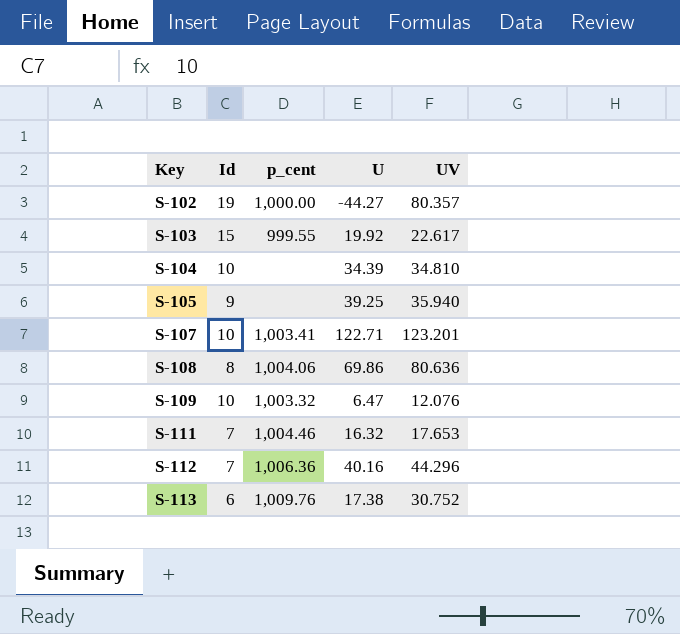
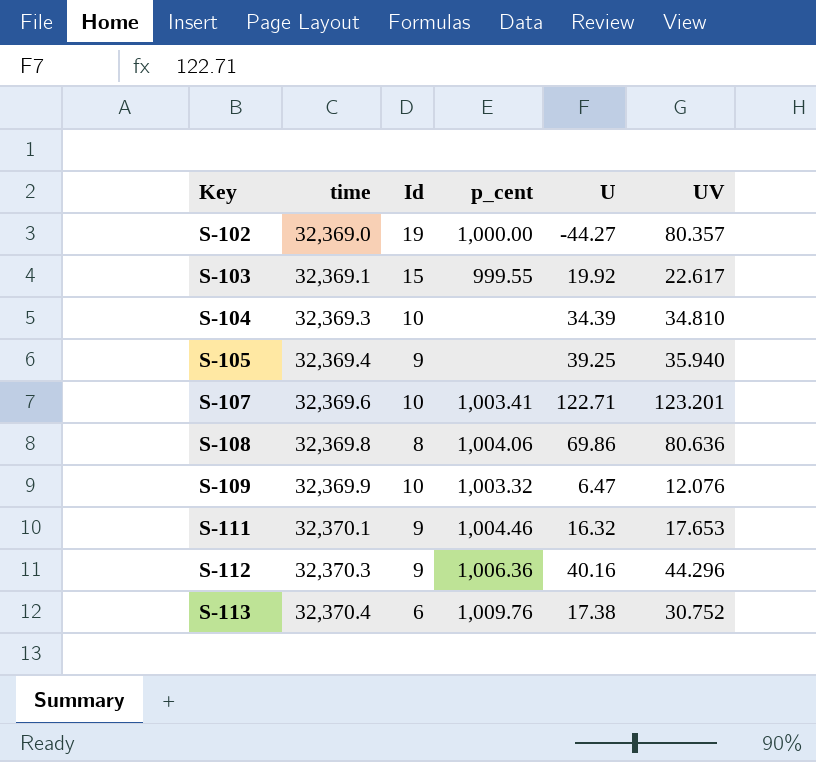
column time | position: none -> 2
S-111 | Id: 7 -> 9
S-112 | Id: 7 -> 9

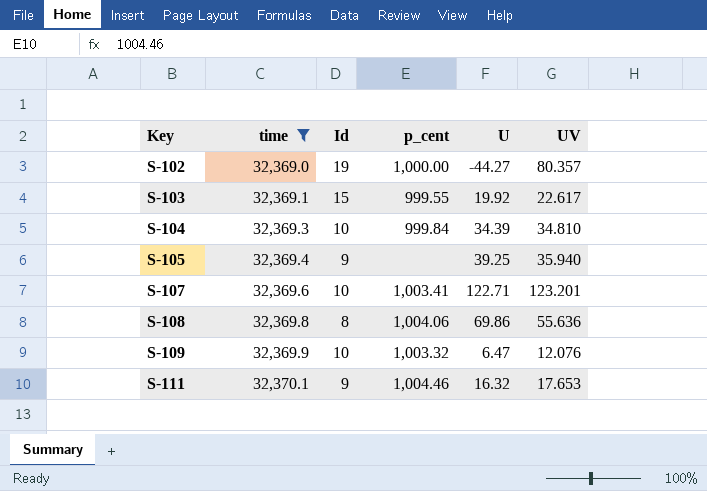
filter: none -> time <= 32,370.1
S-104 | p_cent: none -> 999.84
S-108 | UV: 80.636 -> 55.636

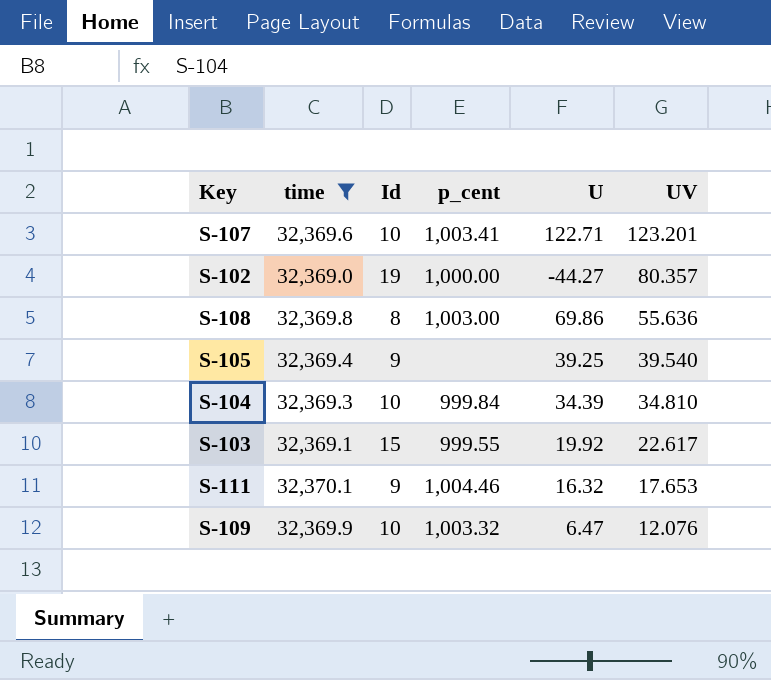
row order: Key ascending -> UV descending
S-108 | p_cent: 1,004.06 -> 1,003.00
S-105 | UV: 35.940 -> 39.540

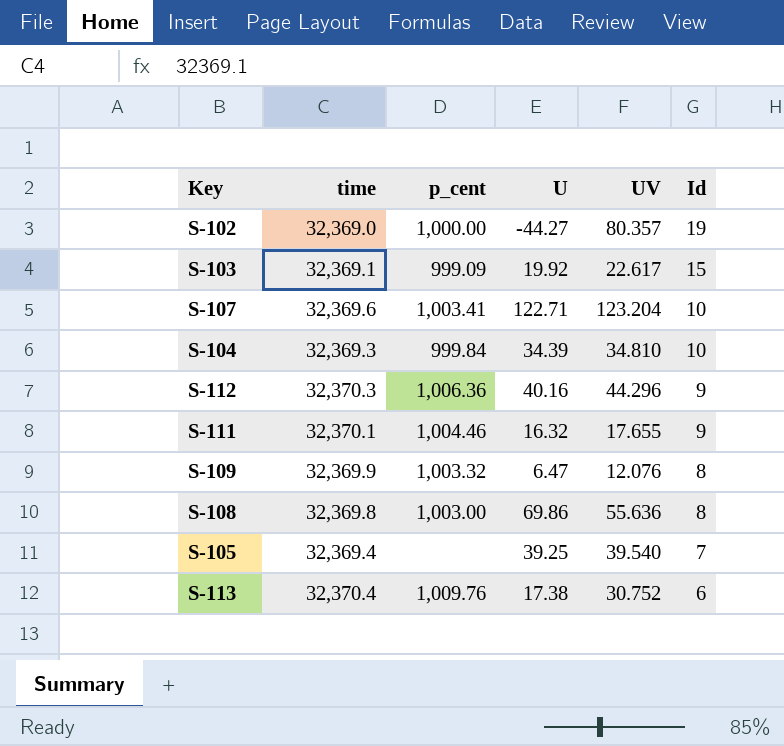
filter: time <= 32,370.1 -> none
row order: UV descending -> Id descending
column Id | position: 3 -> 6
S-103 | p_cent: 999.55 -> 999.09
S-107 | UV: 123.201 -> 123.204
S-111 | UV: 17.653 -> 17.655
S-109 | Id: 10 -> 8
S-105 | Id: 9 -> 7

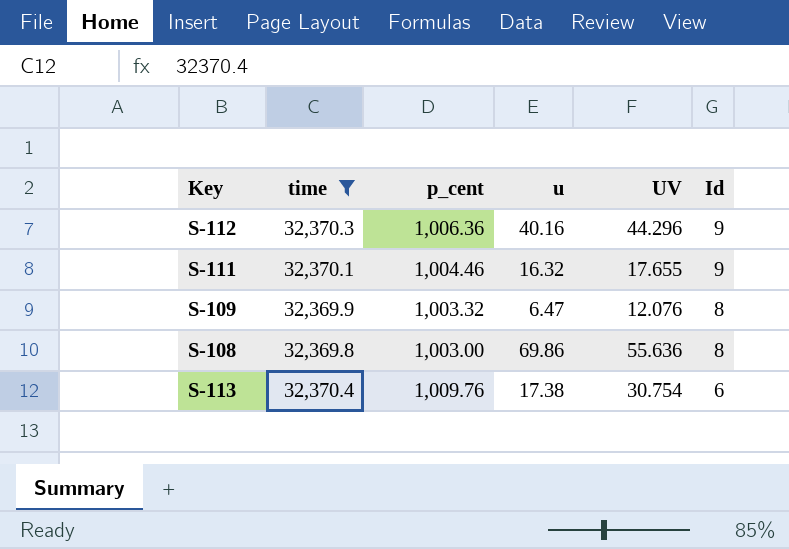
filter: none -> time >= 32,369.8
column name: U -> u
S-113 | UV: 30.752 -> 30.754

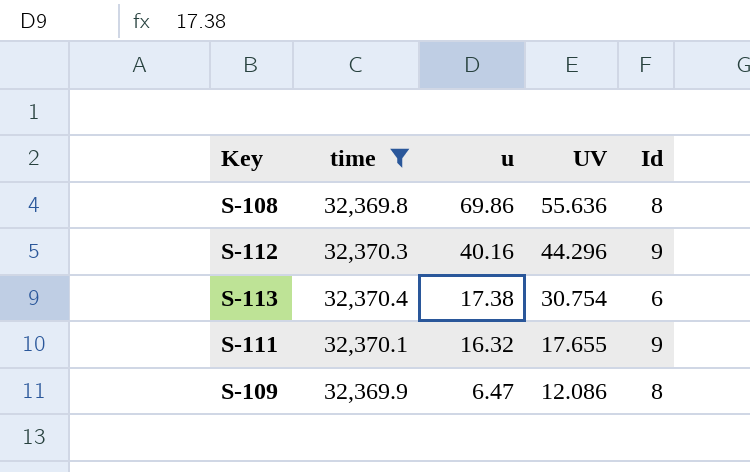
row order: Id descending -> u descending
column p_cent | position: 3 -> none
S-109 | UV: 12.076 -> 12.086

